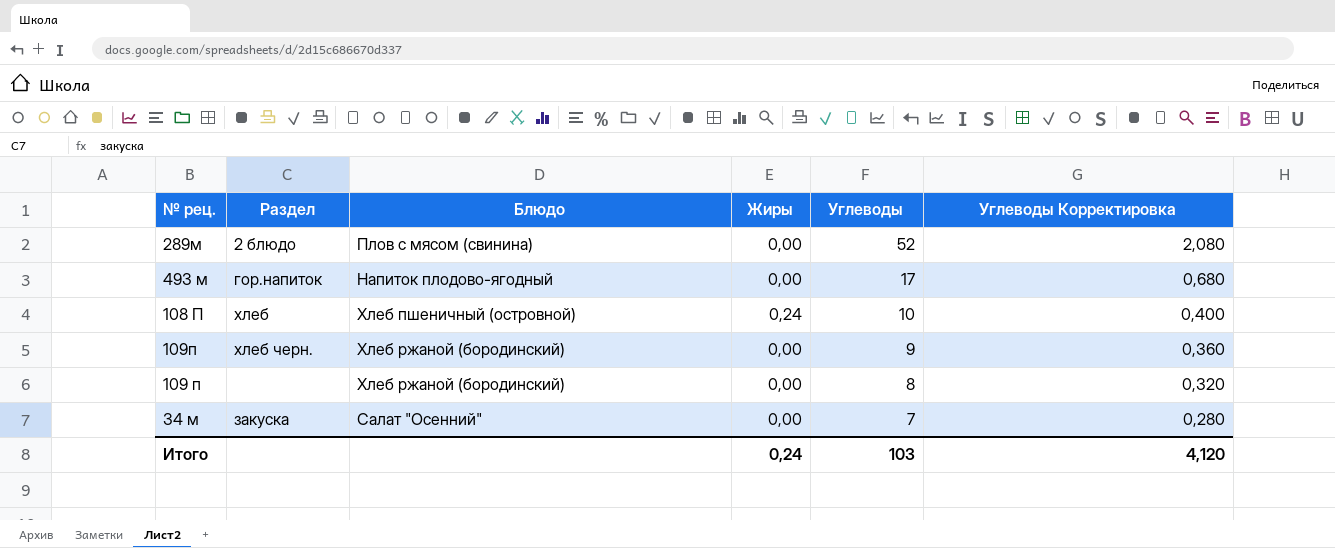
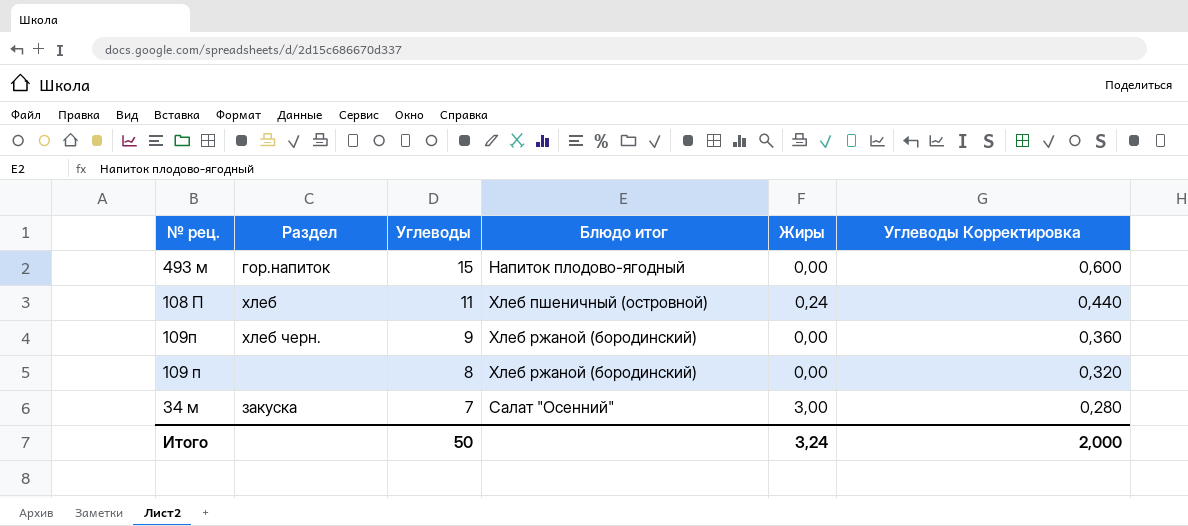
column Углеводы | position: 5 -> 3
column name: Блюдо -> Блюдо итог
row 289м: 2 блюдо | Плов с мясом (свинина) | 0,00 | 52 | 2,080 -> none
493 м | Углеводы: 17 -> 15
493 м | Углеводы Корректировка: 0,680 -> 0,600
108 П | Углеводы: 10 -> 11
108 П | Углеводы Корректировка: 0,400 -> 0,440
34 м | Жиры: 0,00 -> 3,00
Итого | Углеводы: 103 -> 50
Итого | Жиры: 0,24 -> 3,24
Итого | Углеводы Корректировка: 4,120 -> 2,000

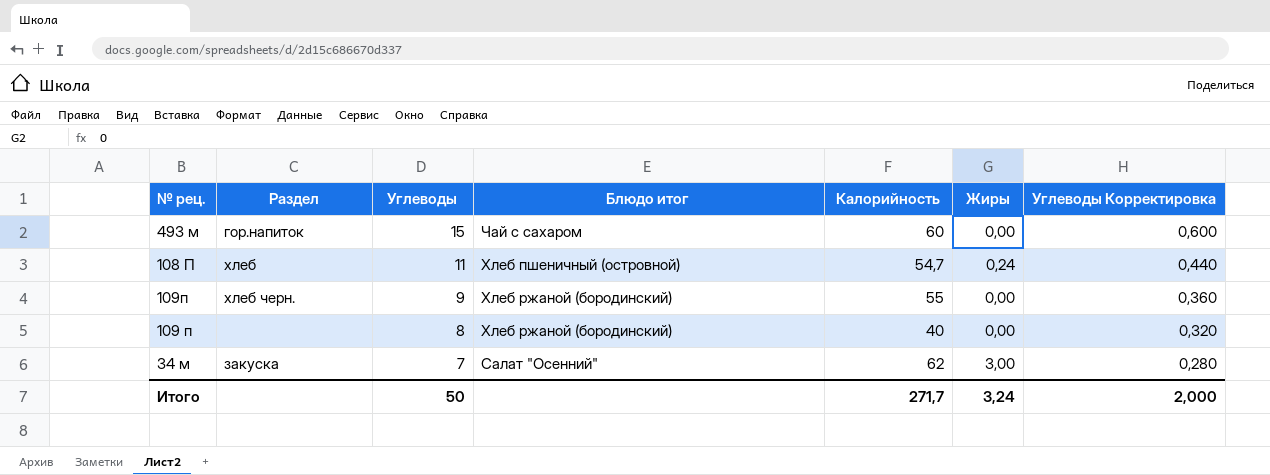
column Калорийность | position: none -> 5
493 м | Блюдо итог: Напиток плодово-ягодный -> Чай с сахаром

